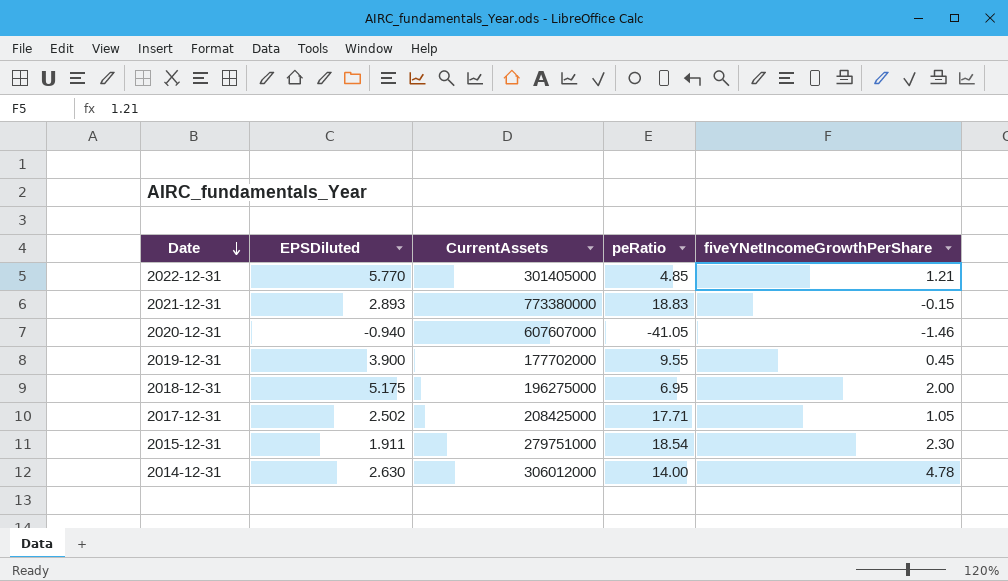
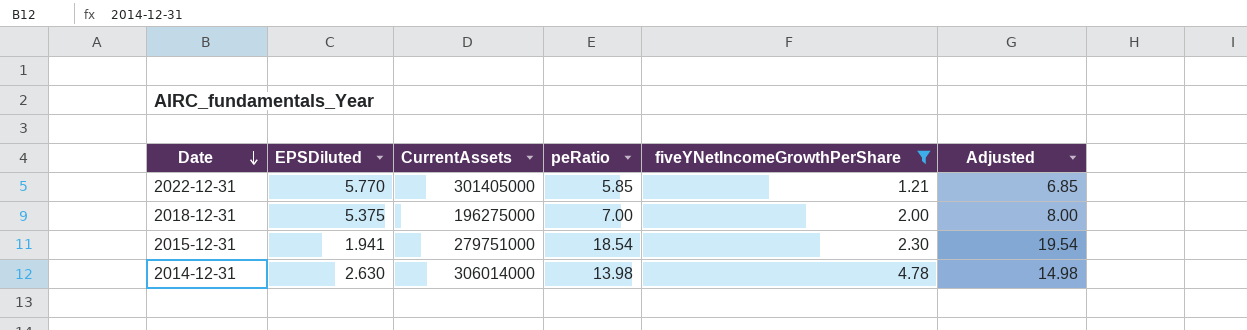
filter: none -> fiveYNetIncomeGrowthPerShare >= 1.21
column Adjusted | formula: none -> [peRatio] + 1
2022-12-31 | peRatio: 4.85 -> 5.85
2018-12-31 | EPSDiluted: 5.175 -> 5.375
2018-12-31 | peRatio: 6.95 -> 7.00
2015-12-31 | EPSDiluted: 1.911 -> 1.941
2014-12-31 | CurrentAssets: 306012000 -> 306014000
2014-12-31 | peRatio: 14.00 -> 13.98

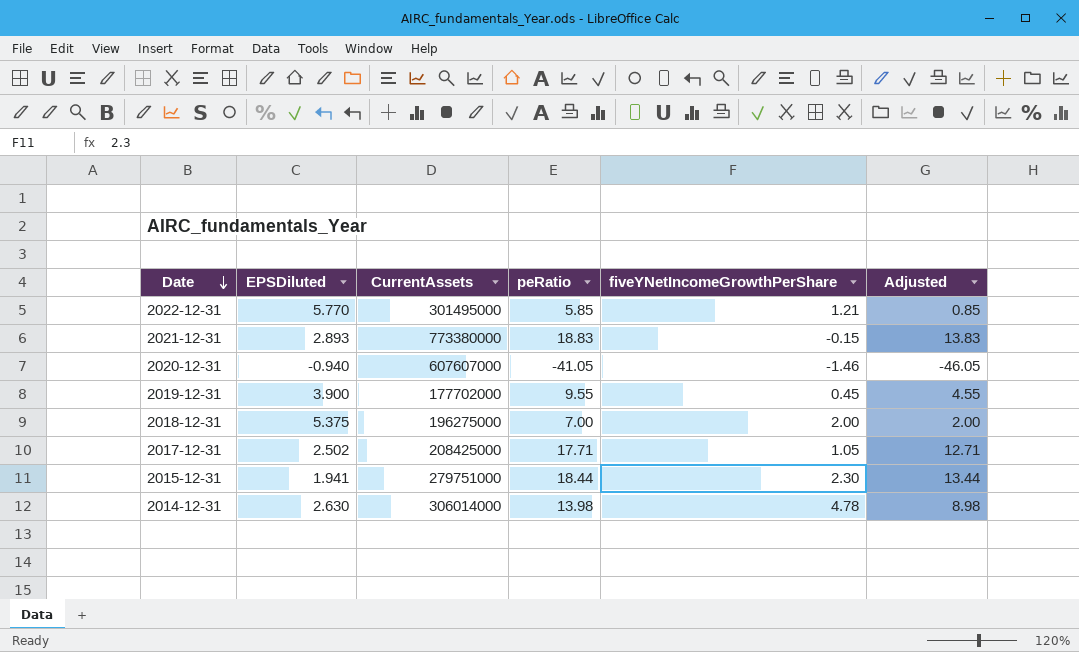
filter: fiveYNetIncomeGrowthPerShare >= 1.21 -> none
column Adjusted | formula: [peRatio] + 1 -> [peRatio] - 5
2022-12-31 | CurrentAssets: 301405000 -> 301495000
2015-12-31 | peRatio: 18.54 -> 18.44

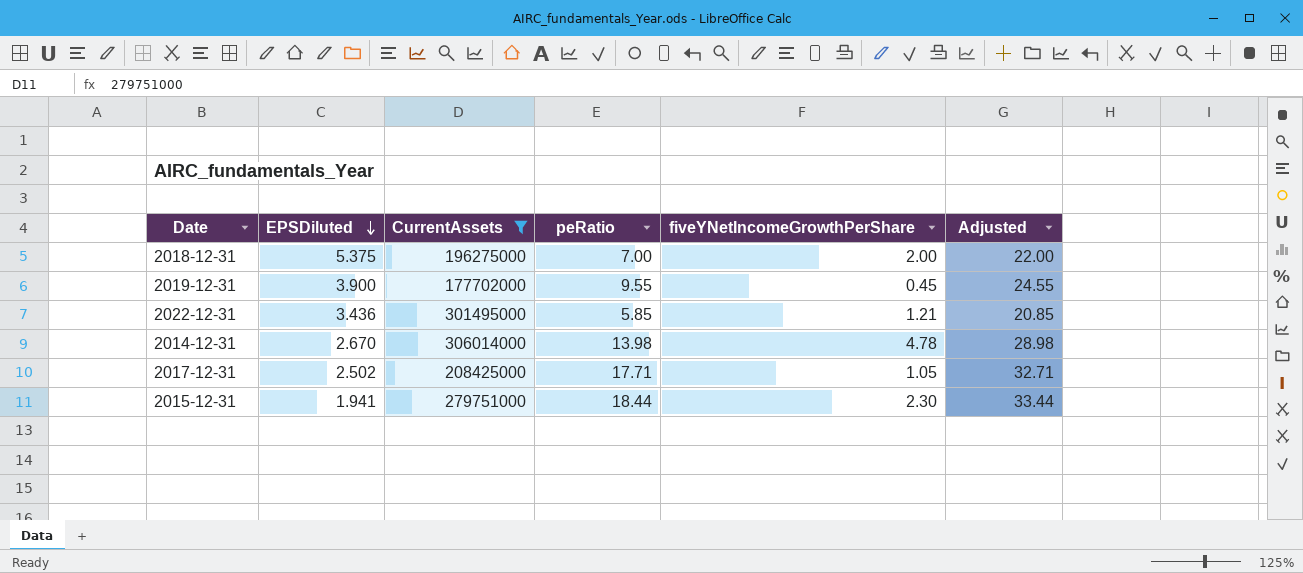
filter: none -> CurrentAssets <= 306014000
row order: Date descending -> EPSDiluted descending
column Adjusted | formula: [peRatio] - 5 -> [peRatio] + 15
2022-12-31 | EPSDiluted: 5.770 -> 3.436
2014-12-31 | EPSDiluted: 2.630 -> 2.670

